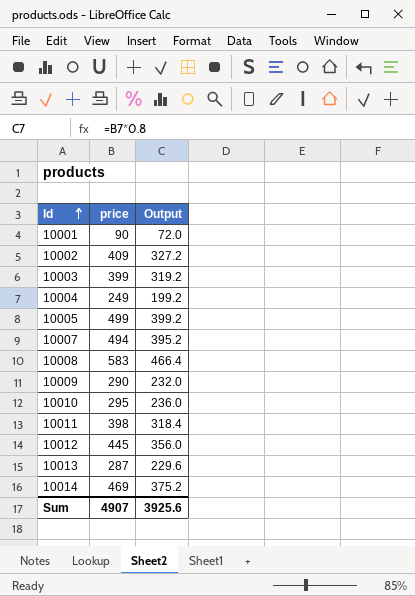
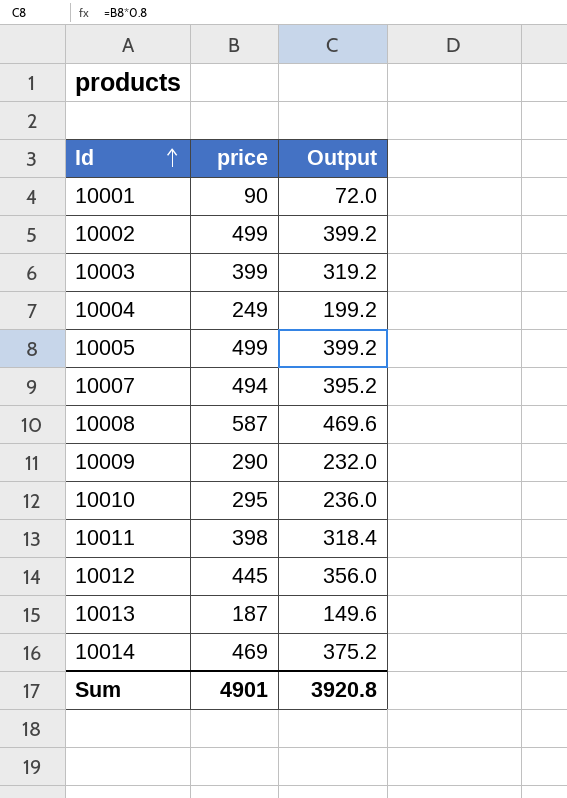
10002 | price: 409 -> 499
10002 | Output: 327.2 -> 399.2
10008 | price: 583 -> 587
10008 | Output: 466.4 -> 469.6
10013 | price: 287 -> 187
10013 | Output: 229.6 -> 149.6
Sum | price: 4907 -> 4901
Sum | Output: 3925.6 -> 3920.8

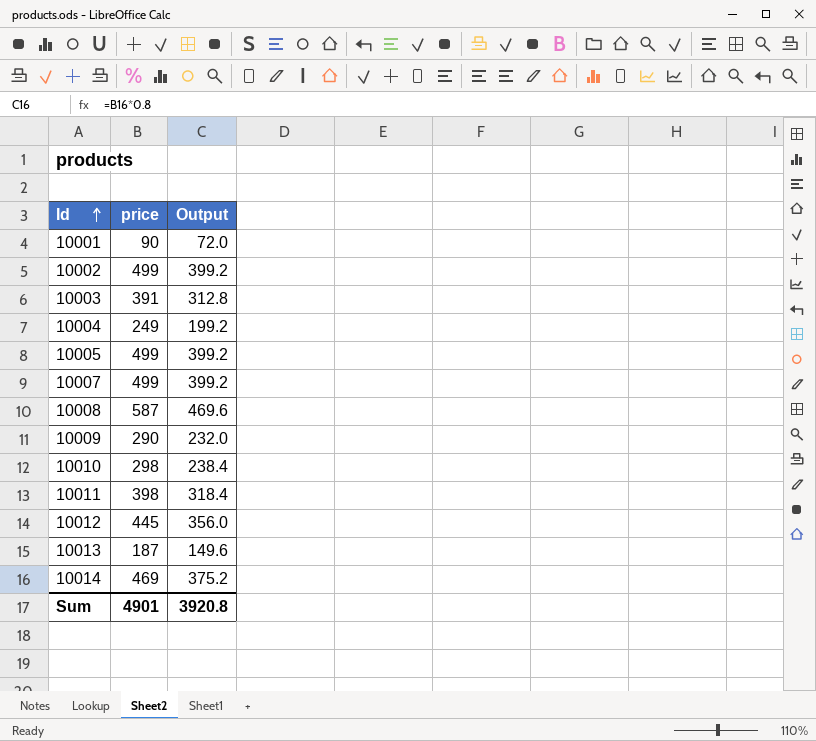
10003 | price: 399 -> 391
10003 | Output: 319.2 -> 312.8
10007 | price: 494 -> 499
10007 | Output: 395.2 -> 399.2
10010 | price: 295 -> 298
10010 | Output: 236.0 -> 238.4

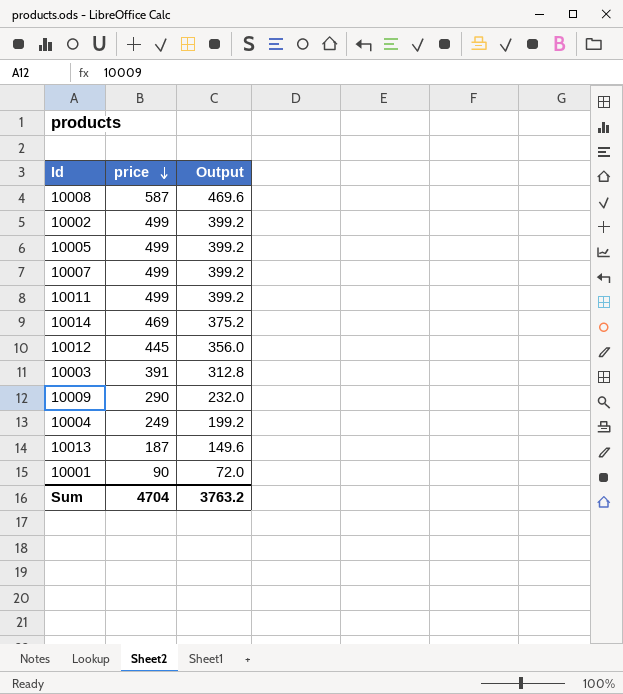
row order: Id ascending -> price descending
row 10010: 298 | 238.4 -> none
10011 | price: 398 -> 499
10011 | Output: 318.4 -> 399.2
Sum | price: 4901 -> 4704
Sum | Output: 3920.8 -> 3763.2

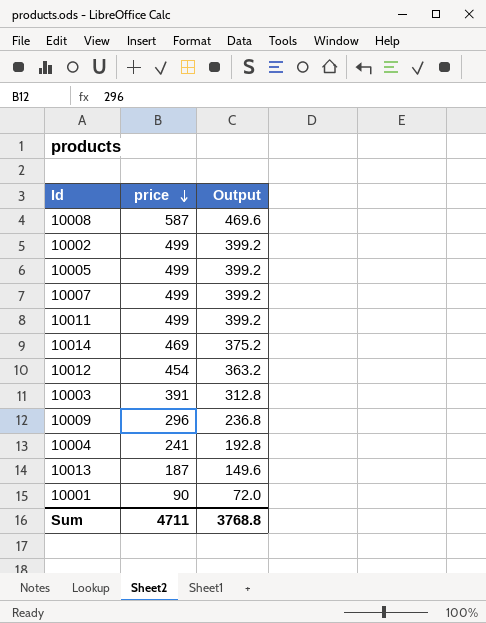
10012 | price: 445 -> 454
10012 | Output: 356.0 -> 363.2
10009 | price: 290 -> 296
10009 | Output: 232.0 -> 236.8
10004 | price: 249 -> 241
10004 | Output: 199.2 -> 192.8
Sum | price: 4704 -> 4711
Sum | Output: 3763.2 -> 3768.8

